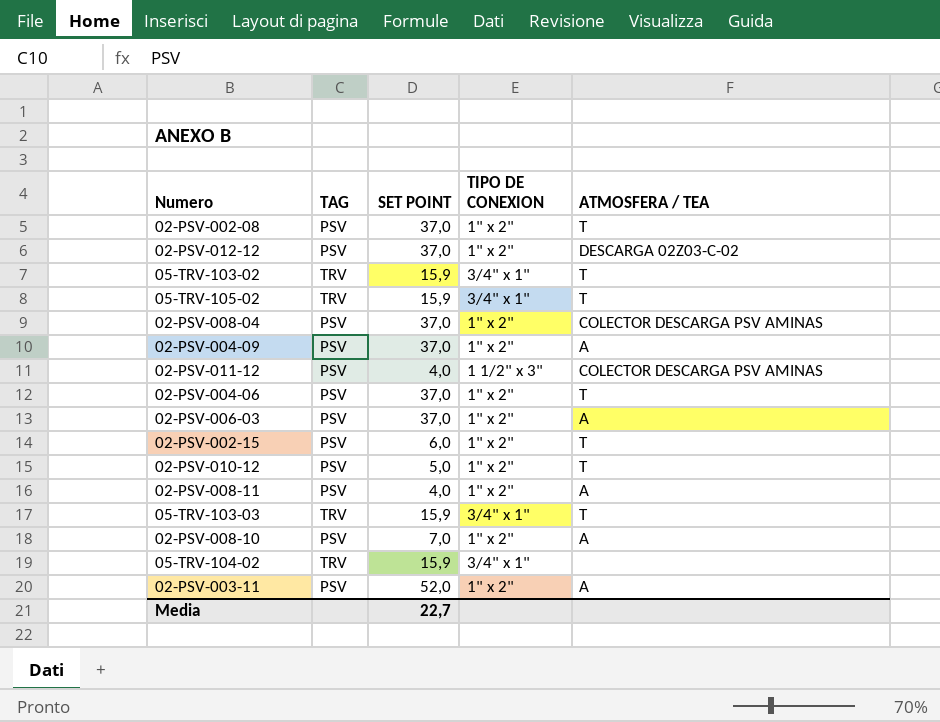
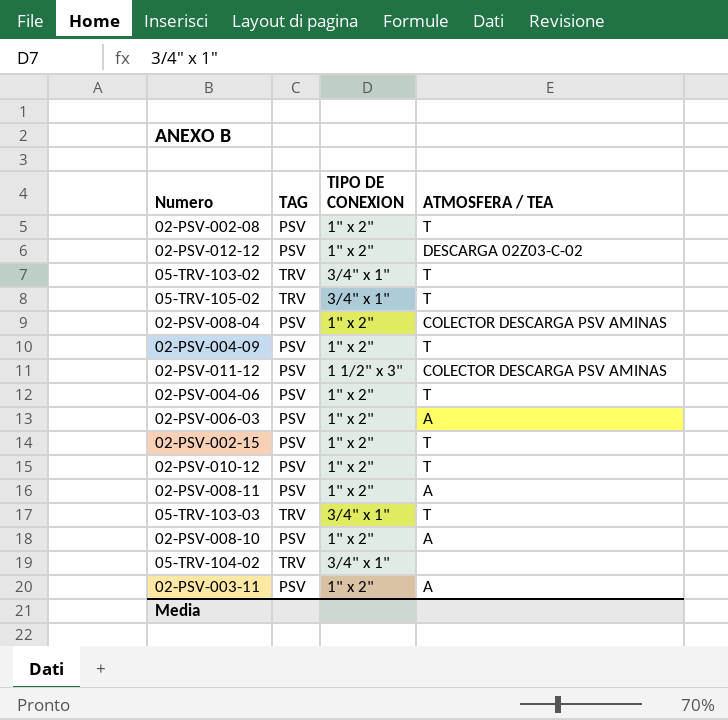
column SET POINT | position: 3 -> none
02-PSV-004-09 | ATMOSFERA / TEA: A -> T

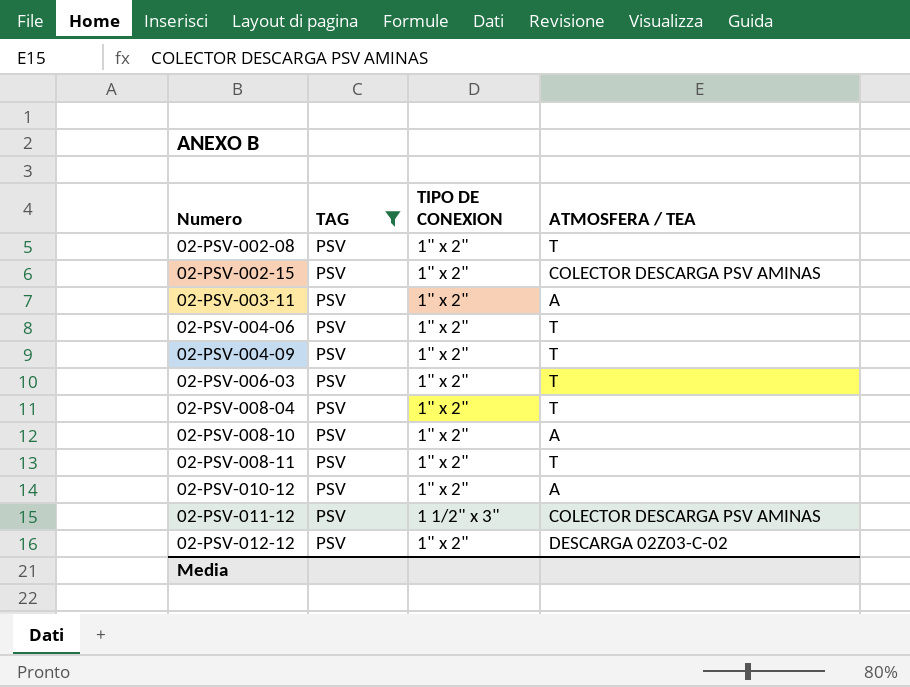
filter: none -> TAG = PSV
row order: none -> Numero ascending
02-PSV-002-15 | ATMOSFERA / TEA: T -> COLECTOR DESCARGA PSV AMINAS
02-PSV-006-03 | ATMOSFERA / TEA: A -> T
02-PSV-008-04 | ATMOSFERA / TEA: COLECTOR DESCARGA PSV AMINAS -> T
02-PSV-008-11 | ATMOSFERA / TEA: A -> T
02-PSV-010-12 | ATMOSFERA / TEA: T -> A

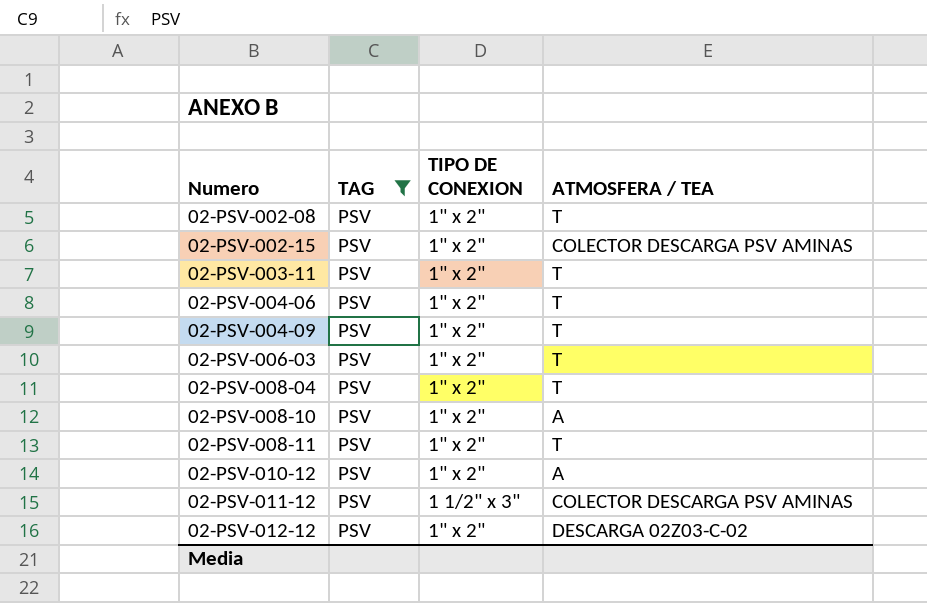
02-PSV-003-11 | ATMOSFERA / TEA: A -> T

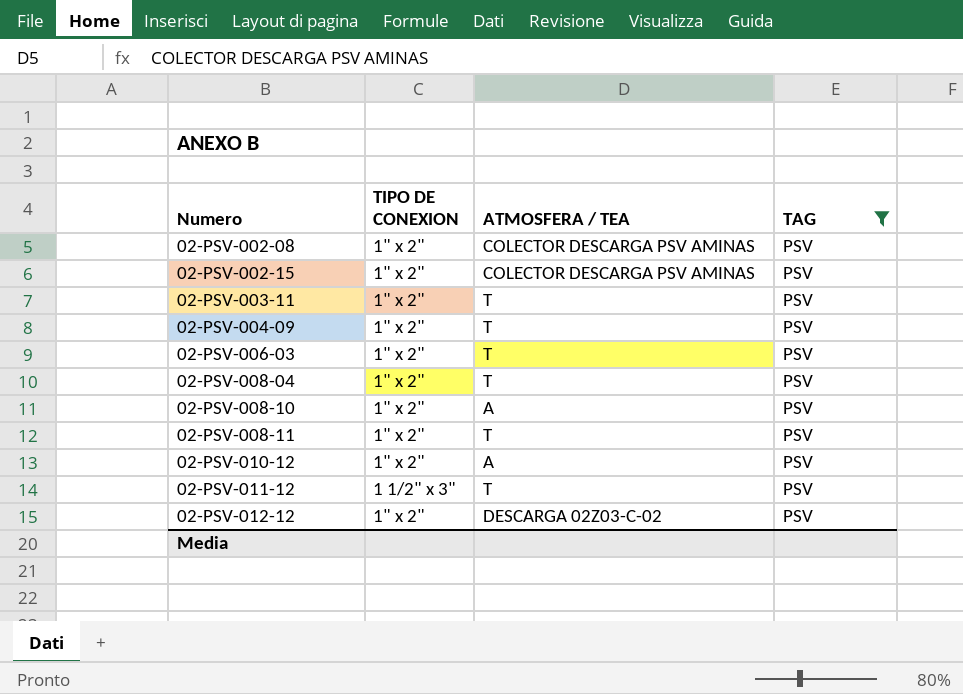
column TAG | position: 2 -> 4
row 02-PSV-004-06: PSV | 1" x 2" | T -> none
02-PSV-002-08 | ATMOSFERA / TEA: T -> COLECTOR DESCARGA PSV AMINAS
02-PSV-011-12 | ATMOSFERA / TEA: COLECTOR DESCARGA PSV AMINAS -> T

